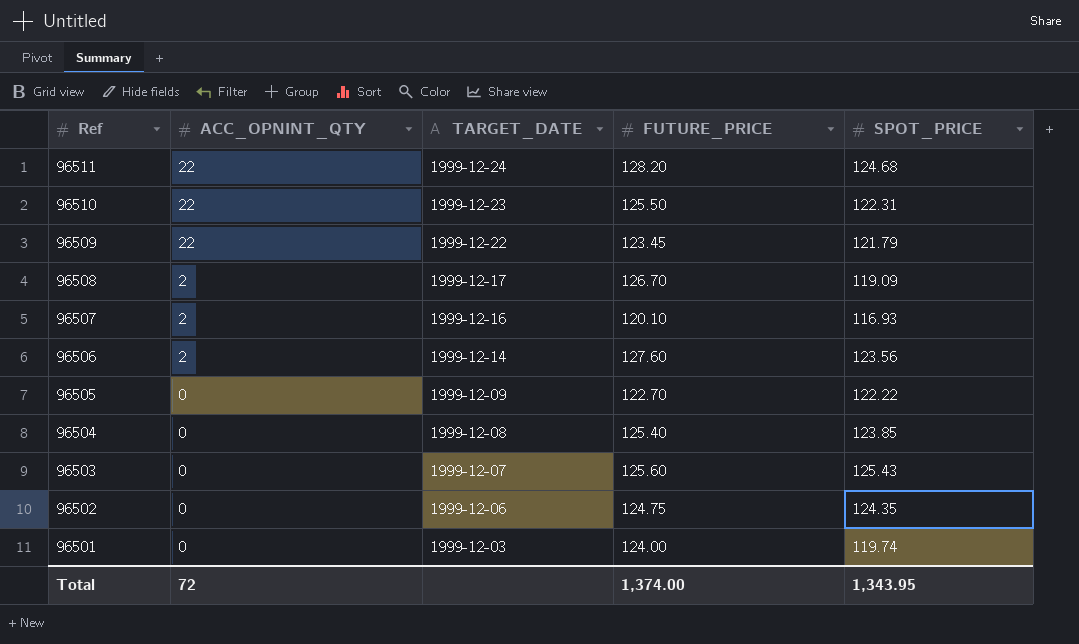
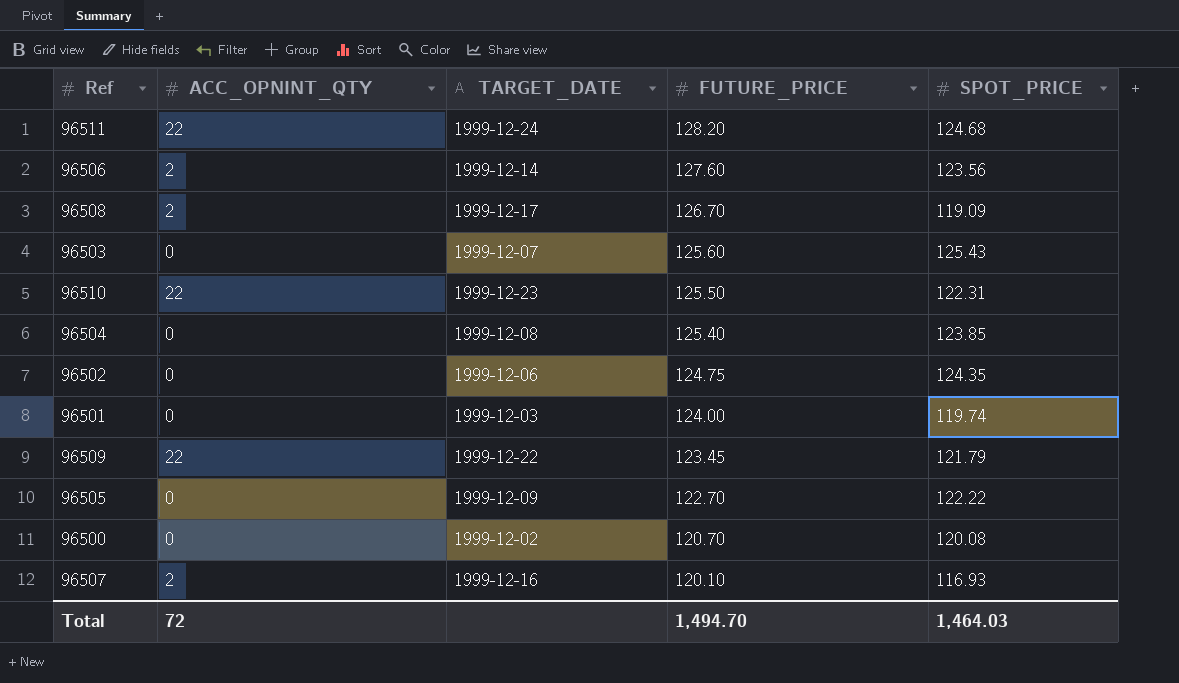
row order: Ref descending -> FUTURE_PRICE descending
row 96500: none -> 0 | 1999-12-02 | 120.70 | 120.08
Total | FUTURE_PRICE: 1,374.00 -> 1,494.70
Total | SPOT_PRICE: 1,343.95 -> 1,464.03

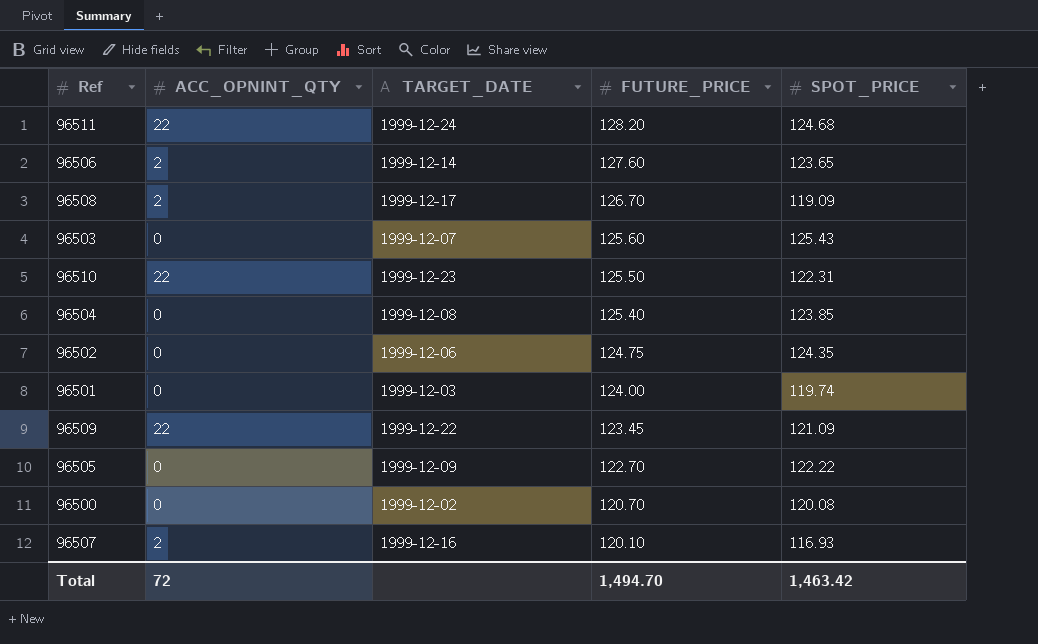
96506 | SPOT_PRICE: 123.56 -> 123.65
96509 | SPOT_PRICE: 121.79 -> 121.09
Total | SPOT_PRICE: 1,464.03 -> 1,463.42

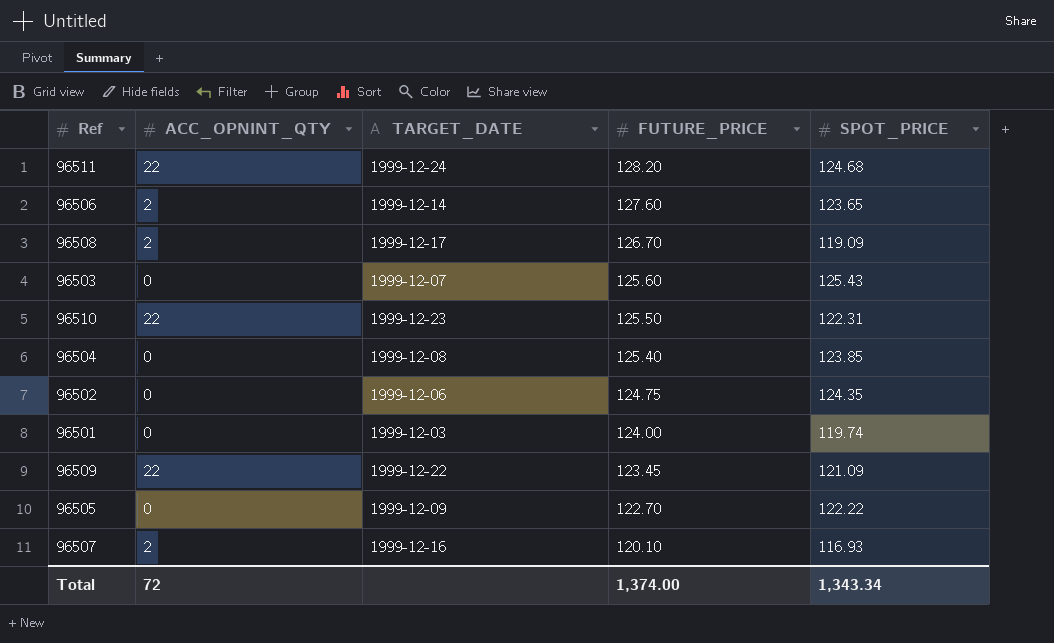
row 96500: 0 | 1999-12-02 | 120.70 | 120.08 -> none
Total | FUTURE_PRICE: 1,494.70 -> 1,374.00
Total | SPOT_PRICE: 1,463.42 -> 1,343.34

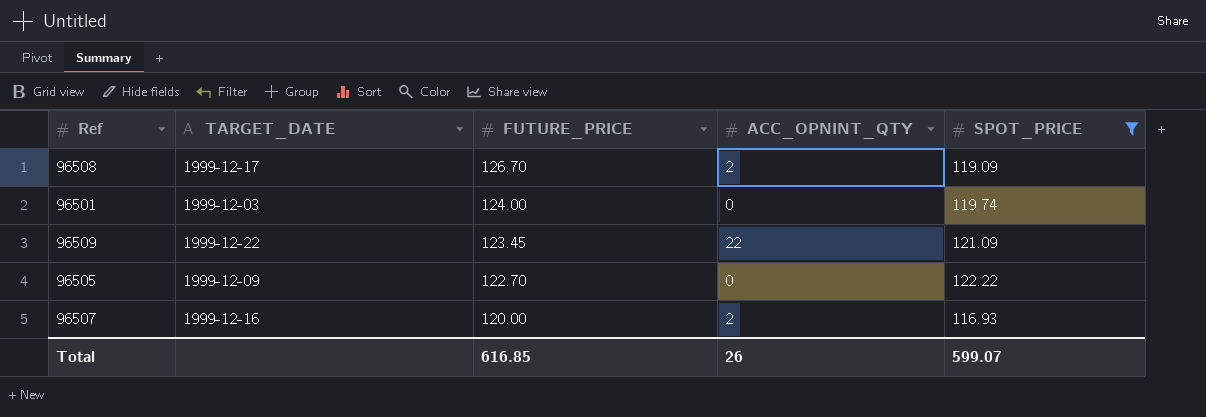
filter: none -> SPOT_PRICE <= 122.22
column ACC_OPNINT_QTY | position: 2 -> 4
96507 | FUTURE_PRICE: 120.10 -> 120.00
Total | FUTURE_PRICE: 1,374.00 -> 616.85
Total | ACC_OPNINT_QTY: 72 -> 26
Total | SPOT_PRICE: 1,343.34 -> 599.07

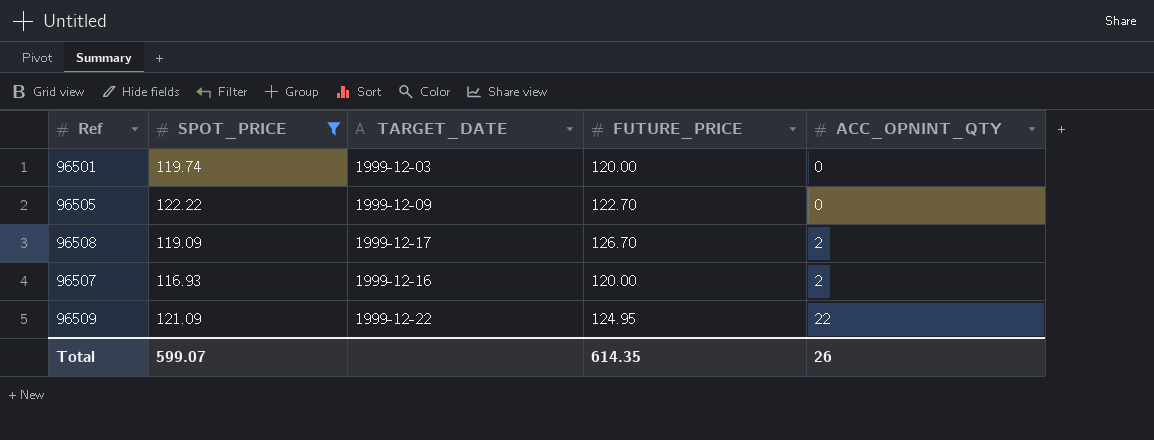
row order: FUTURE_PRICE descending -> ACC_OPNINT_QTY ascending
column SPOT_PRICE | position: 5 -> 2
96501 | FUTURE_PRICE: 124.00 -> 120.00
96509 | FUTURE_PRICE: 123.45 -> 124.95
Total | FUTURE_PRICE: 616.85 -> 614.35

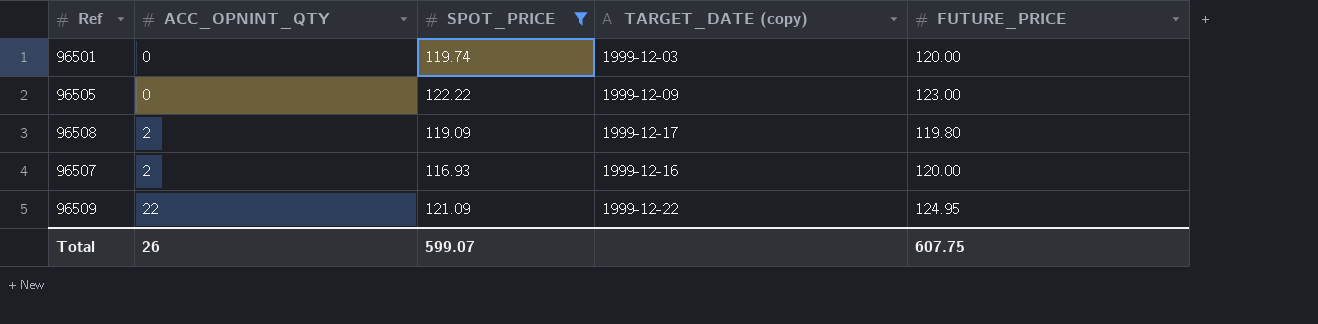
column ACC_OPNINT_QTY | position: 5 -> 2
column name: TARGET_DATE -> TARGET_DATE (copy)
96505 | FUTURE_PRICE: 122.70 -> 123.00
96508 | FUTURE_PRICE: 126.70 -> 119.80
Total | FUTURE_PRICE: 614.35 -> 607.75

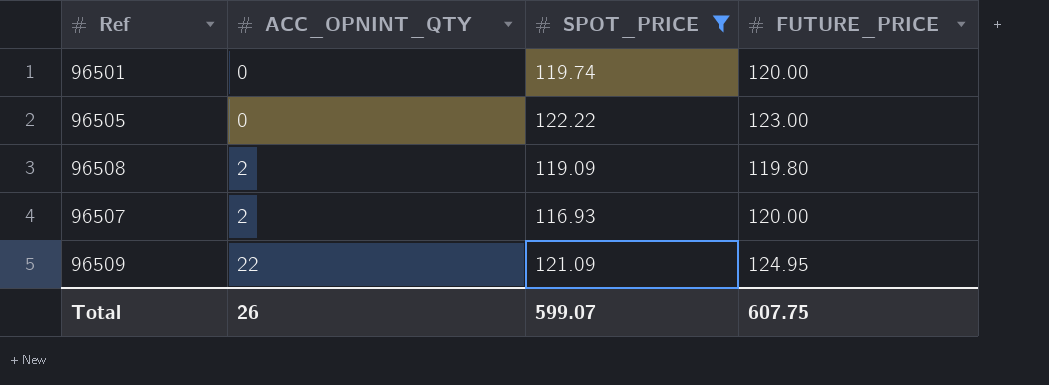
column TARGET_DATE (copy) | position: 4 -> none

